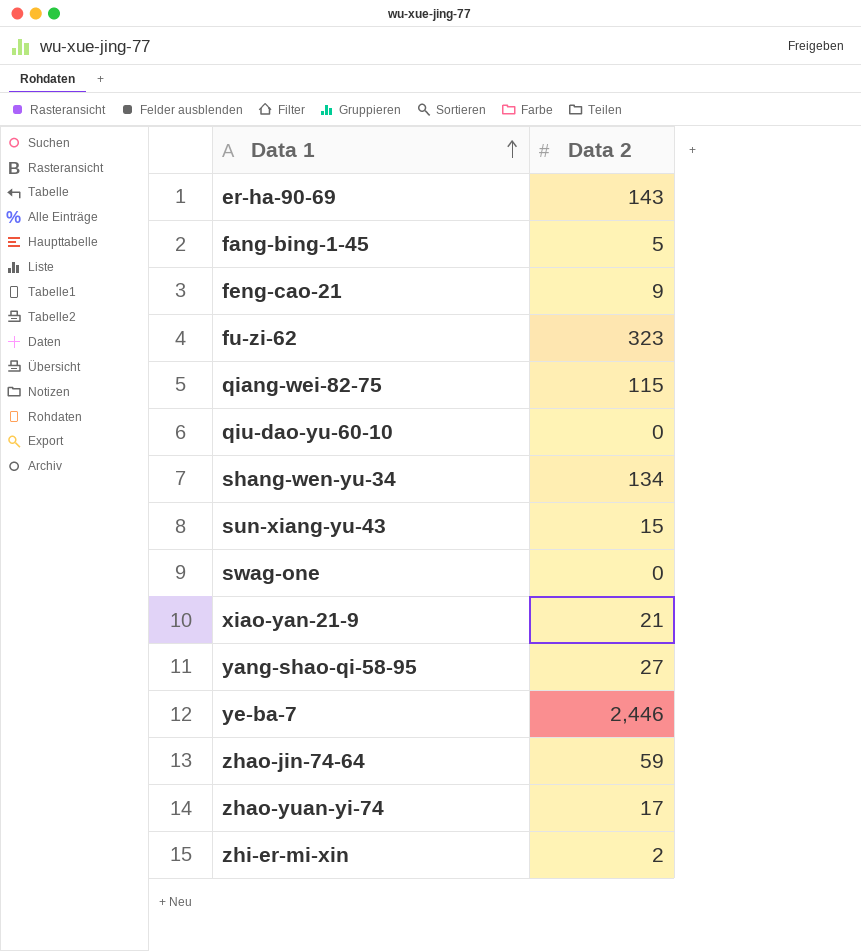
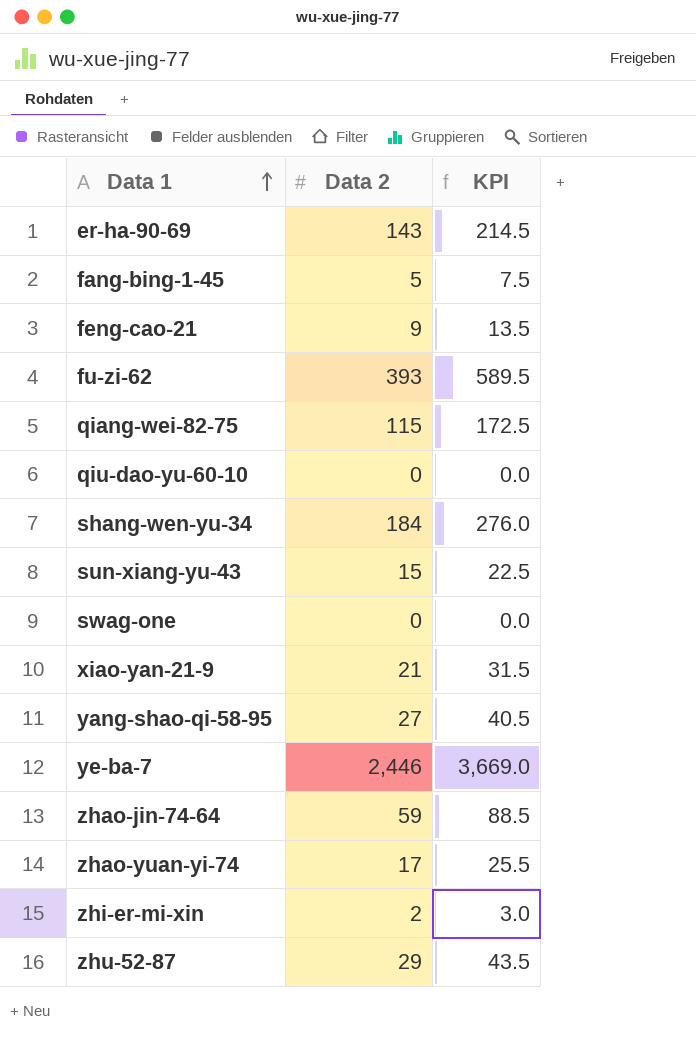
column KPI | formula: none -> [Data 2] * 1.5
fu-zi-62 | Data 2: 323 -> 393
shang-wen-yu-34 | Data 2: 134 -> 184
row zhu-52-87: none -> 29 | 43.5

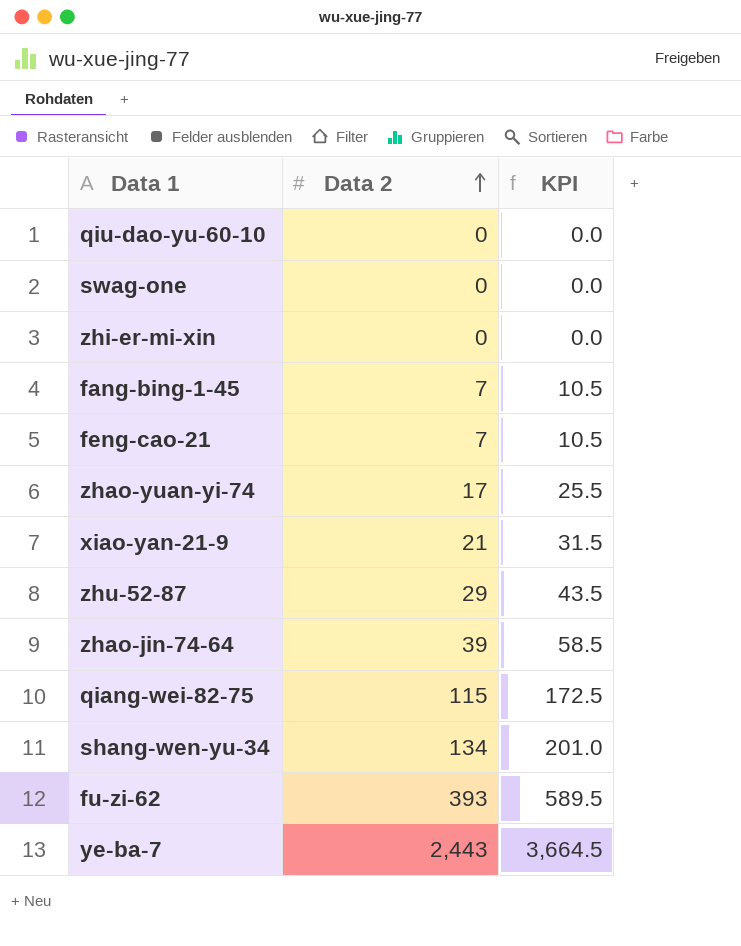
row order: Data 1 ascending -> Data 2 ascending
row er-ha-90-69: 143 | 214.5 -> none
row sun-xiang-yu-43: 15 | 22.5 -> none
row yang-shao-qi-58-95: 27 | 40.5 -> none
zhi-er-mi-xin | Data 2: 2 -> 0
zhi-er-mi-xin | KPI: 3.0 -> 0.0
fang-bing-1-45 | Data 2: 5 -> 7
fang-bing-1-45 | KPI: 7.5 -> 10.5
feng-cao-21 | Data 2: 9 -> 7
feng-cao-21 | KPI: 13.5 -> 10.5
zhao-jin-74-64 | Data 2: 59 -> 39
zhao-jin-74-64 | KPI: 88.5 -> 58.5
shang-wen-yu-34 | Data 2: 184 -> 134
shang-wen-yu-34 | KPI: 276.0 -> 201.0
ye-ba-7 | Data 2: 2,446 -> 2,443
ye-ba-7 | KPI: 3,669.0 -> 3,664.5

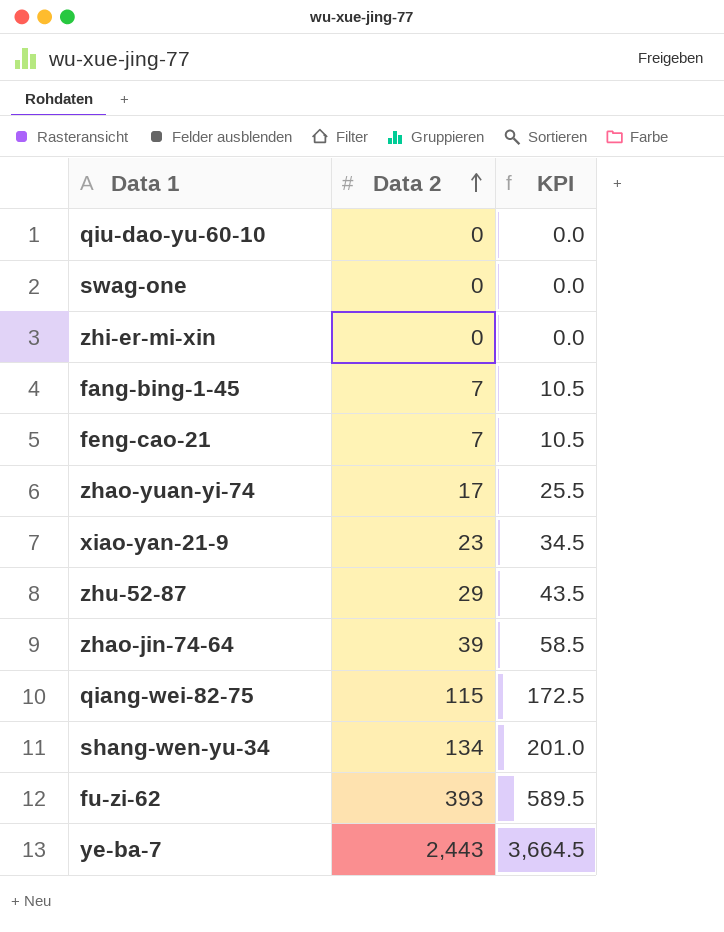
xiao-yan-21-9 | Data 2: 21 -> 23
xiao-yan-21-9 | KPI: 31.5 -> 34.5

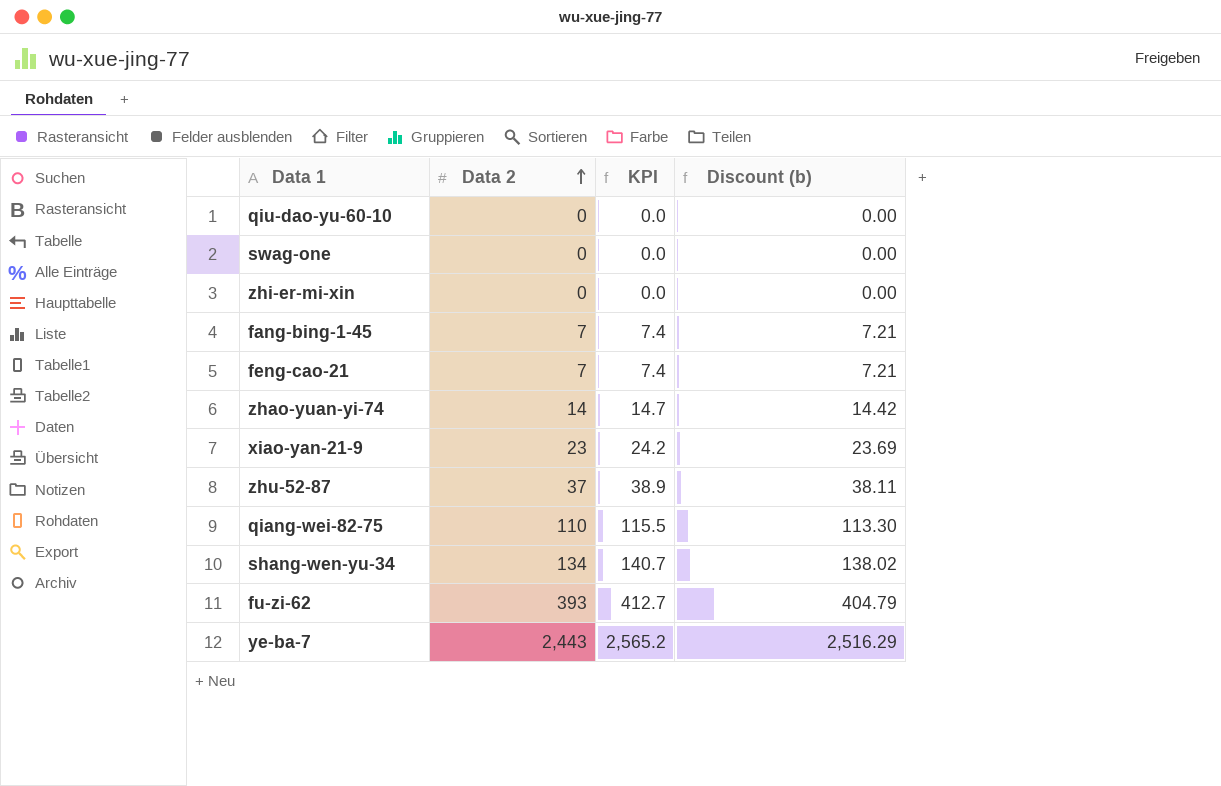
column KPI | formula: [Data 2] * 1.5 -> [Data 2] * 1.05
column Discount (b) | formula: none -> [Data 2] * 1.03
row zhao-jin-74-64: 39 | 58.5 -> none
zhao-yuan-yi-74 | Data 2: 17 -> 14
zhu-52-87 | Data 2: 29 -> 37
qiang-wei-82-75 | Data 2: 115 -> 110

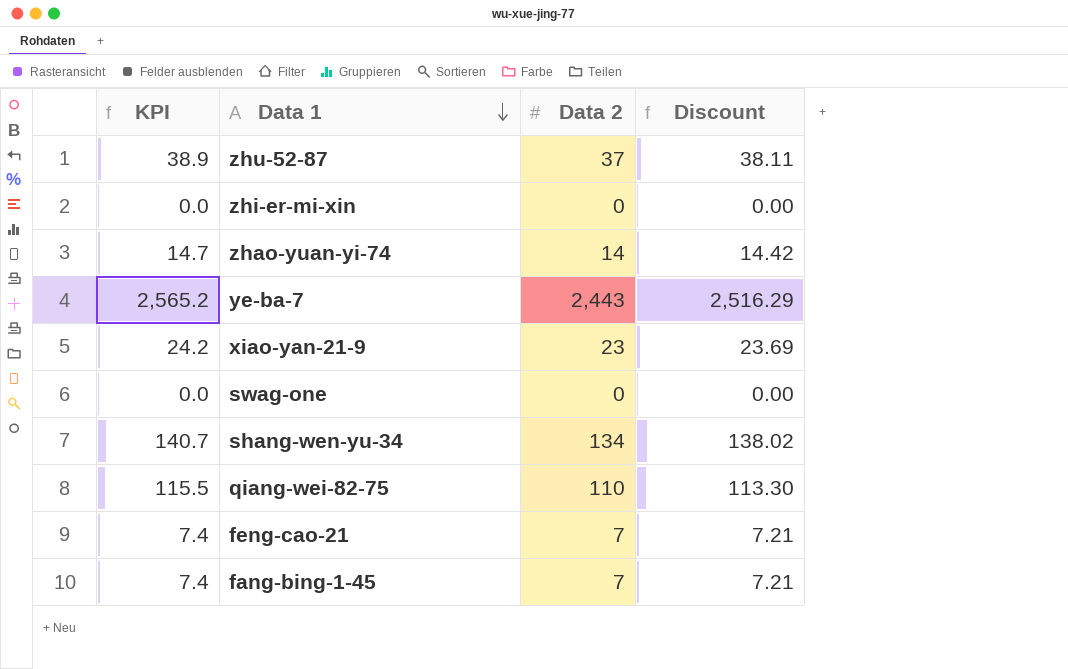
row order: Data 2 ascending -> Data 1 descending
column KPI | position: 3 -> 1
column name: Discount (b) -> Discount
row qiu-dao-yu-60-10: 0 | 0.0 | 0.00 -> none
row fu-zi-62: 393 | 412.7 | 404.79 -> none

